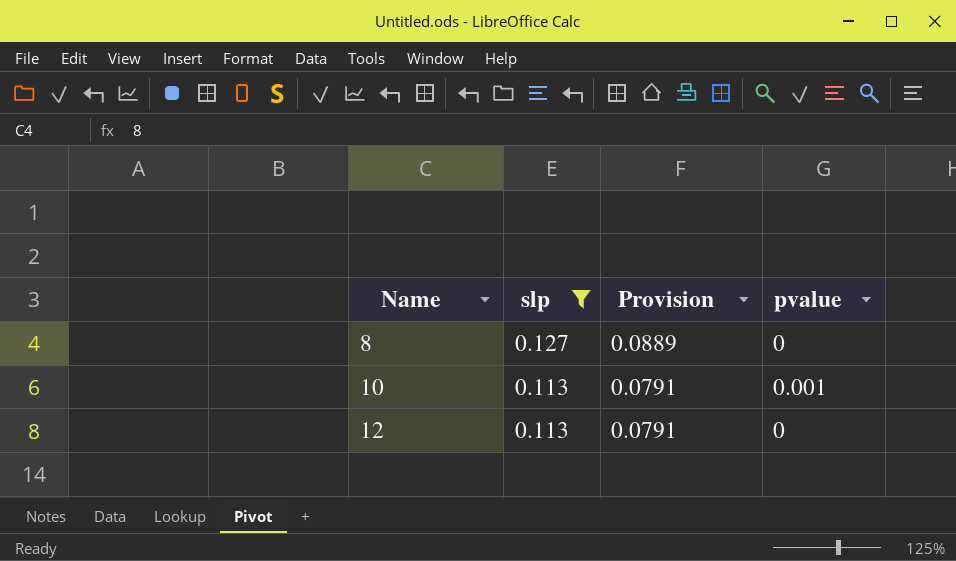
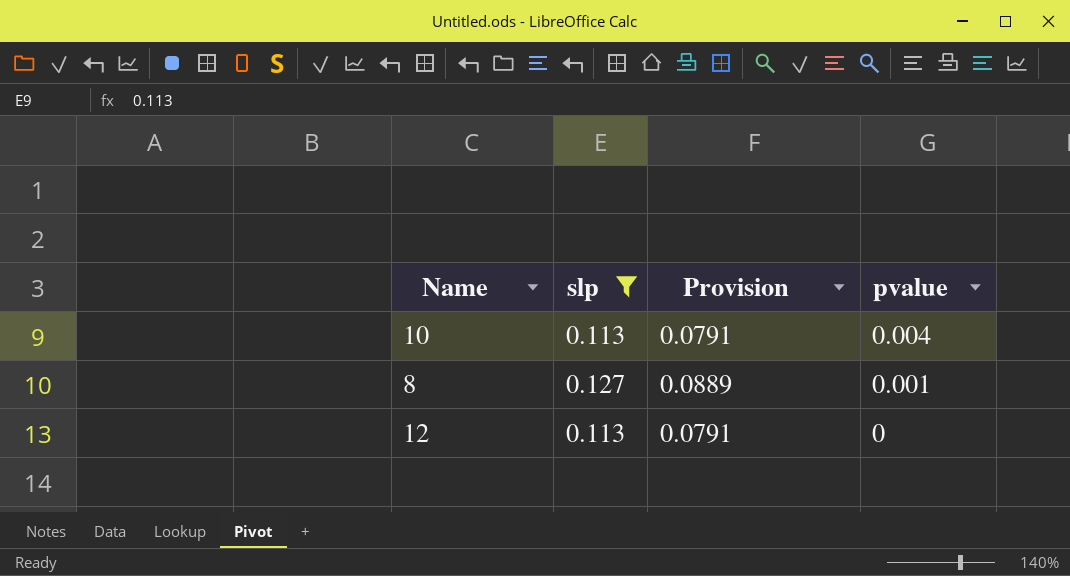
row order: Name ascending -> pvalue descending
10 | pvalue: 0.001 -> 0.004
8 | pvalue: 0 -> 0.001

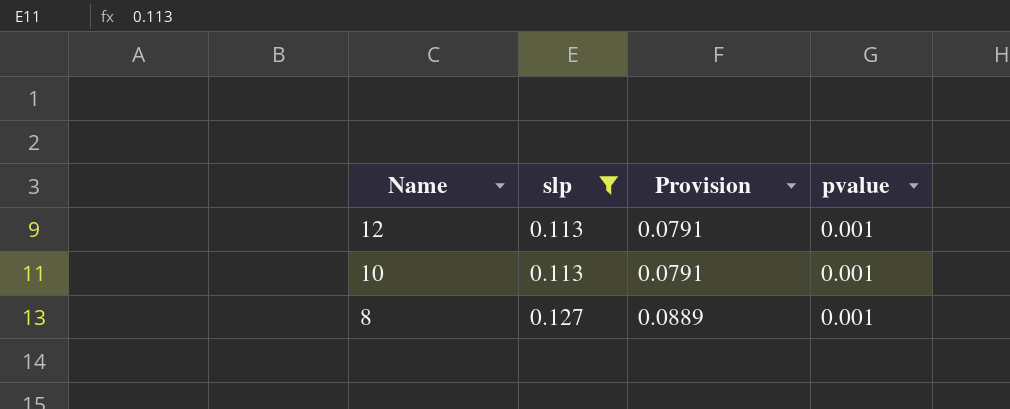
row order: pvalue descending -> Name descending
12 | pvalue: 0 -> 0.001
10 | pvalue: 0.004 -> 0.001

